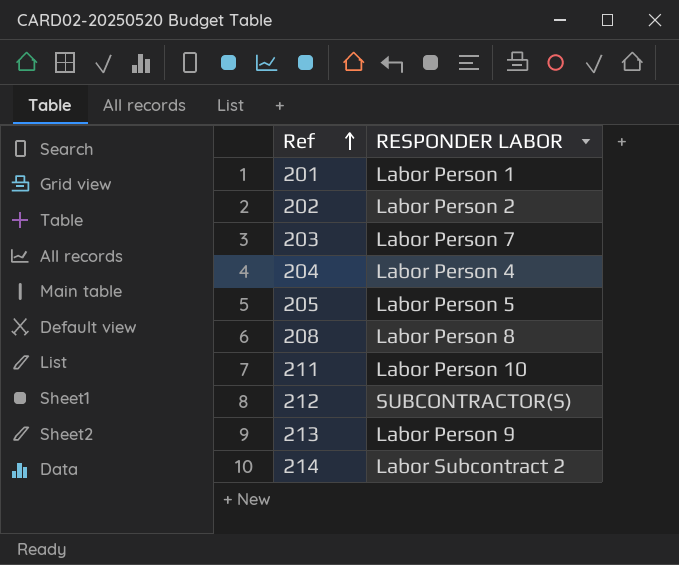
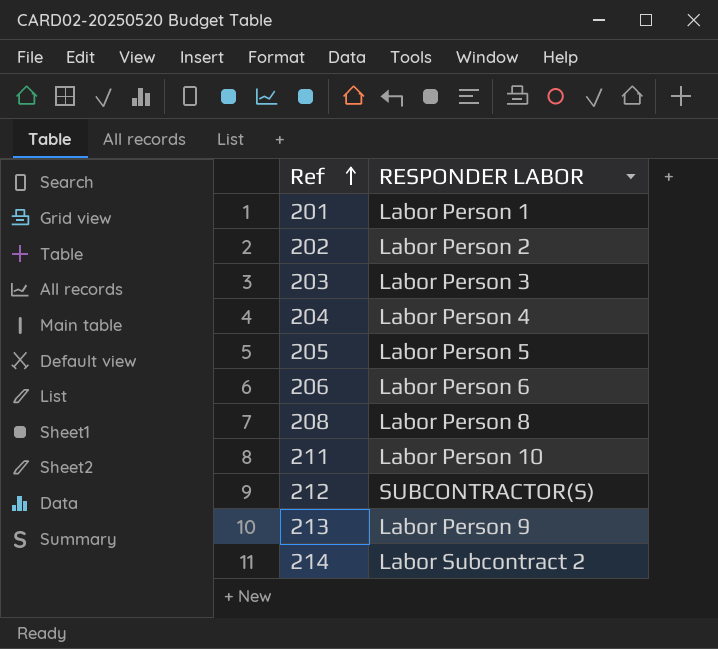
203 | RESPONDER LABOR: Labor Person 7 -> Labor Person 3
row 206: none -> Labor Person 6

